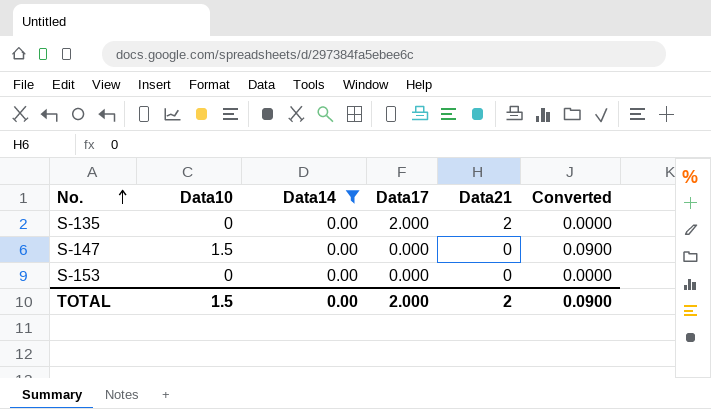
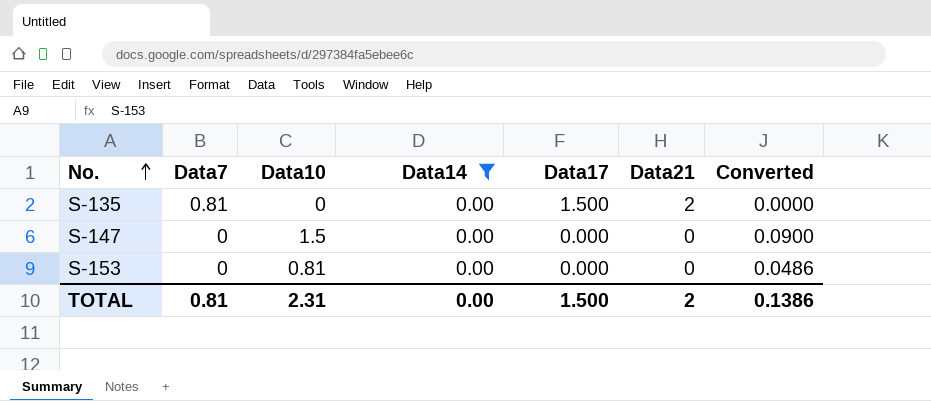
column Data7 | position: none -> 2
S-135 | Data17: 2.000 -> 1.500
S-153 | Data10: 0 -> 0.81
S-153 | Converted: 0.0000 -> 0.0486
TOTAL | Data10: 1.5 -> 2.31
TOTAL | Data17: 2.000 -> 1.500
TOTAL | Converted: 0.0900 -> 0.1386

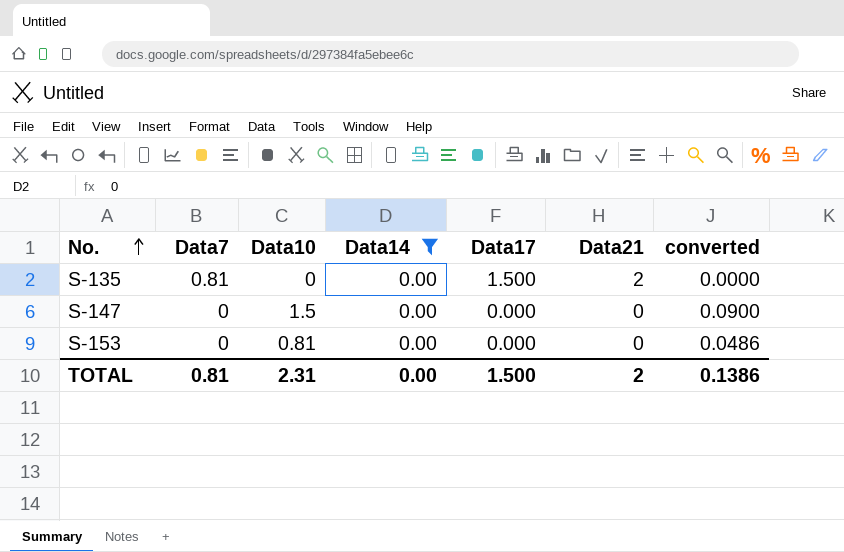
column name: Converted -> converted

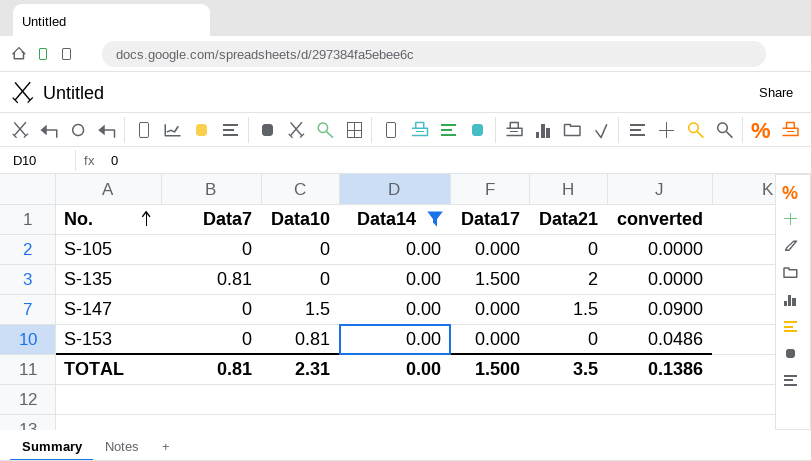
row S-105: none -> 0 | 0 | 0.00 | 0.000 | 0 | 0.0000
S-147 | Data21: 0 -> 1.5
TOTAL | Data21: 2 -> 3.5

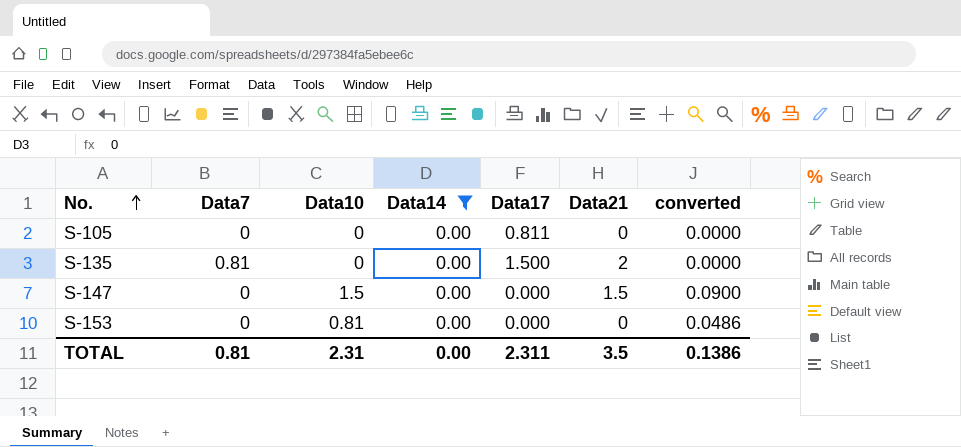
S-105 | Data17: 0.000 -> 0.811
TOTAL | Data17: 1.500 -> 2.311

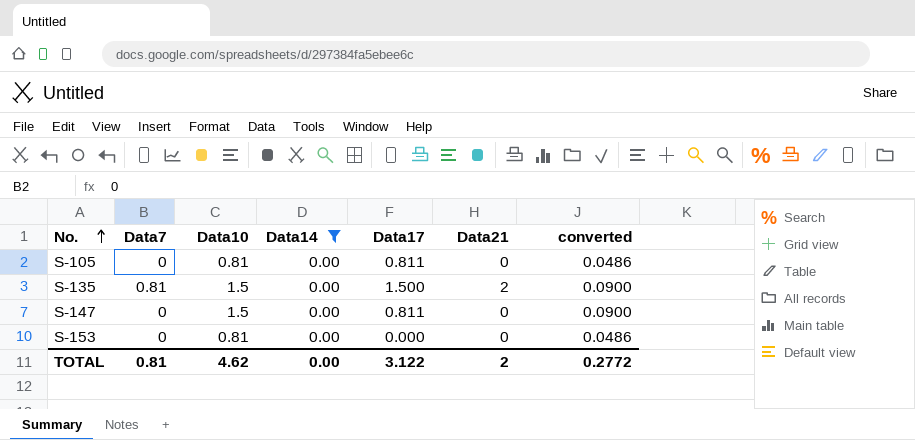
S-105 | Data10: 0 -> 0.81
S-105 | converted: 0.0000 -> 0.0486
S-135 | Data10: 0 -> 1.5
S-135 | converted: 0.0000 -> 0.0900
S-147 | Data17: 0.000 -> 0.811
S-147 | Data21: 1.5 -> 0
TOTAL | Data10: 2.31 -> 4.62
TOTAL | Data17: 2.311 -> 3.122
TOTAL | Data21: 3.5 -> 2
TOTAL | converted: 0.1386 -> 0.2772

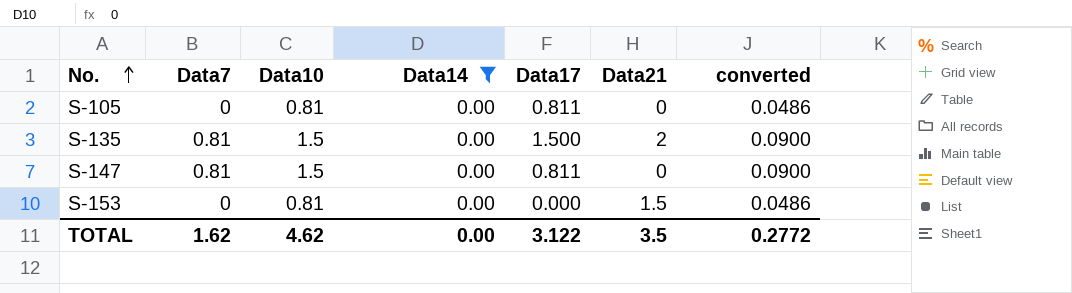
S-147 | Data7: 0 -> 0.81
S-153 | Data21: 0 -> 1.5
TOTAL | Data7: 0.81 -> 1.62
TOTAL | Data21: 2 -> 3.5

